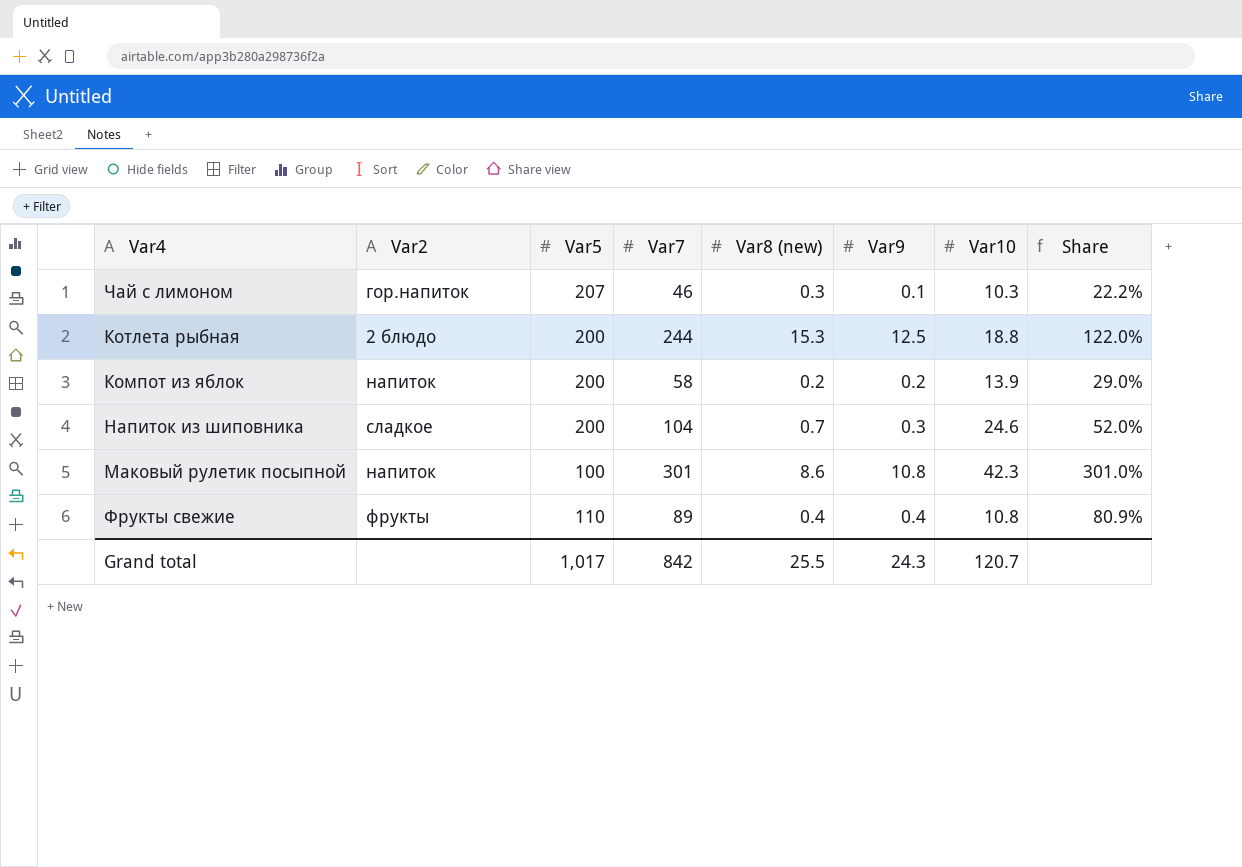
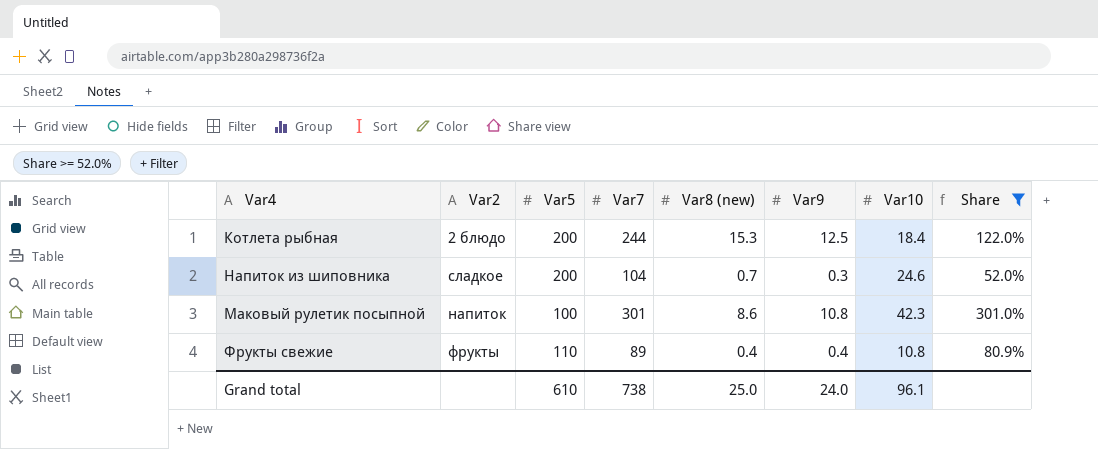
filter: none -> Share >= 52.0%
Котлета рыбная | Var10: 18.8 -> 18.4
Grand total | Var5: 1,017 -> 610
Grand total | Var7: 842 -> 738
Grand total | Var8 (new): 25.5 -> 25.0
Grand total | Var9: 24.3 -> 24.0
Grand total | Var10: 120.7 -> 96.1

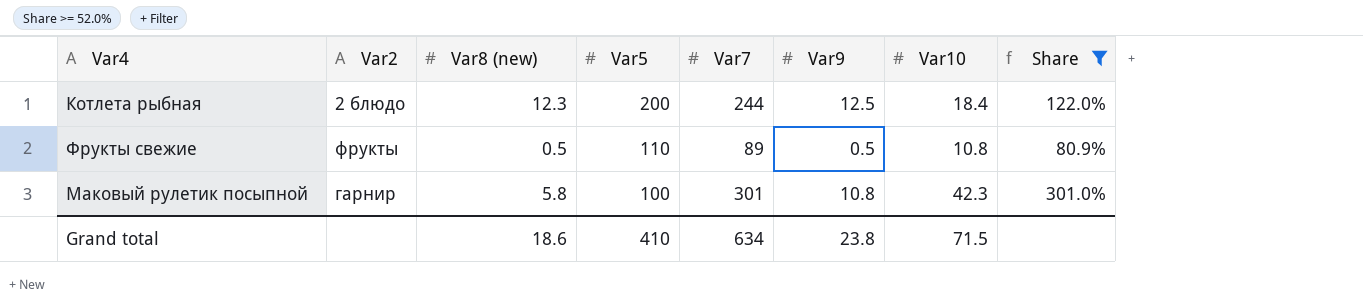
row order: none -> Var5 descending
column Var8 (new) | position: 5 -> 3
row Напиток из шиповника: сладкое | 200 | 104 | 0.7 | 0.3 | 24.6 | 52.0% -> none
Котлета рыбная | Var8 (new): 15.3 -> 12.3
Фрукты свежие | Var8 (new): 0.4 -> 0.5
Фрукты свежие | Var9: 0.4 -> 0.5
Маковый рулетик посыпной | Var2: напиток -> гарнир
Маковый рулетик посыпной | Var8 (new): 8.6 -> 5.8
Grand total | Var8 (new): 25.0 -> 18.6
Grand total | Var5: 610 -> 410
Grand total | Var7: 738 -> 634
Grand total | Var9: 24.0 -> 23.8
Grand total | Var10: 96.1 -> 71.5

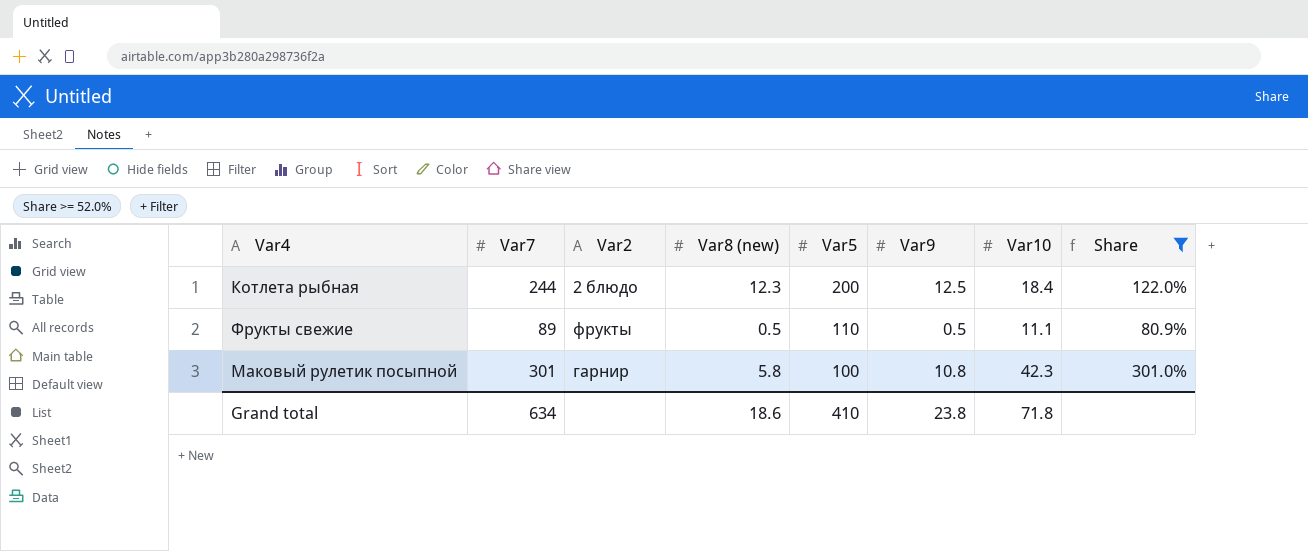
column Var7 | position: 5 -> 2
Фрукты свежие | Var10: 10.8 -> 11.1
Grand total | Var10: 71.5 -> 71.8

